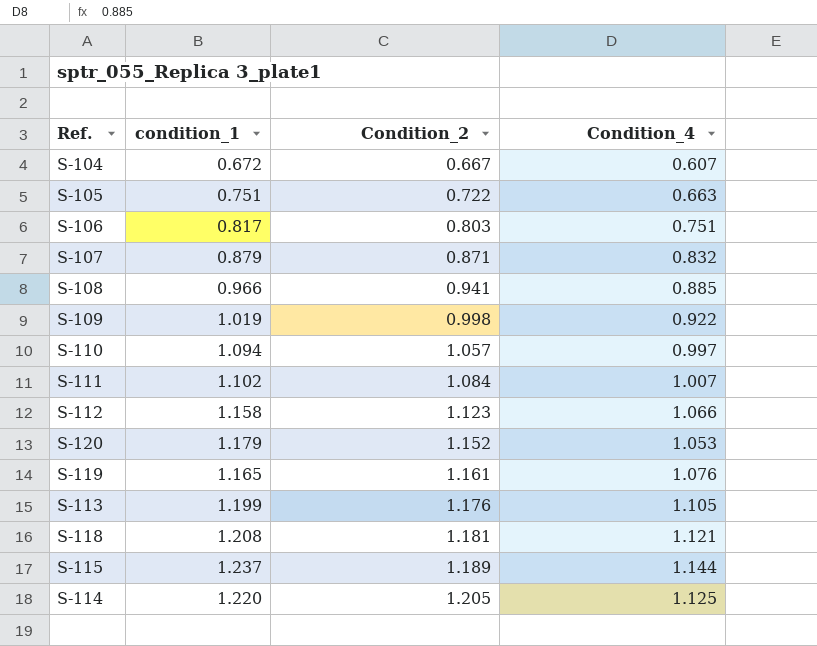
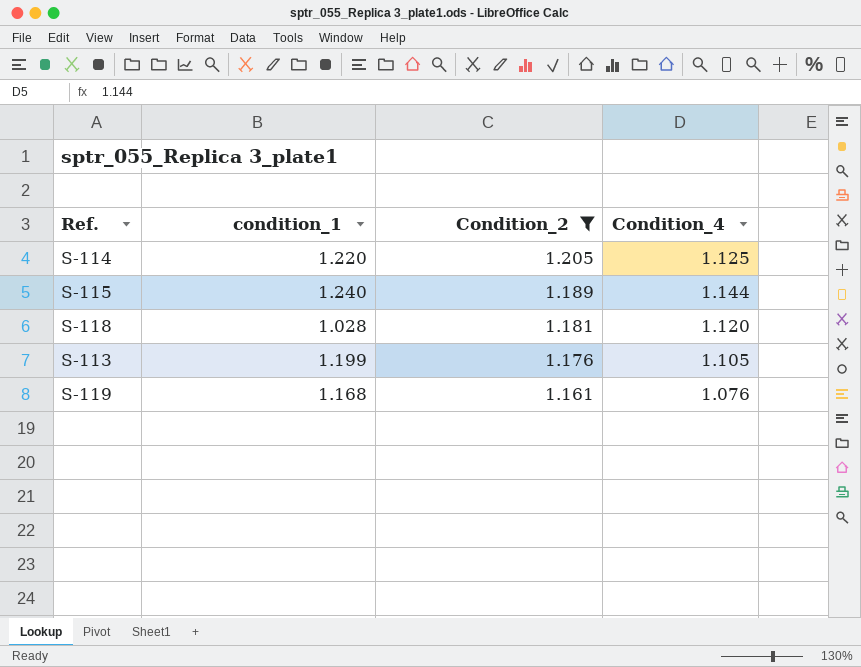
filter: none -> Condition_2 >= 1.161
row order: Condition_2 ascending -> Condition_2 descending
S-115 | condition_1: 1.237 -> 1.240
S-118 | condition_1: 1.208 -> 1.028
S-118 | Condition_4: 1.121 -> 1.120
S-119 | condition_1: 1.165 -> 1.168

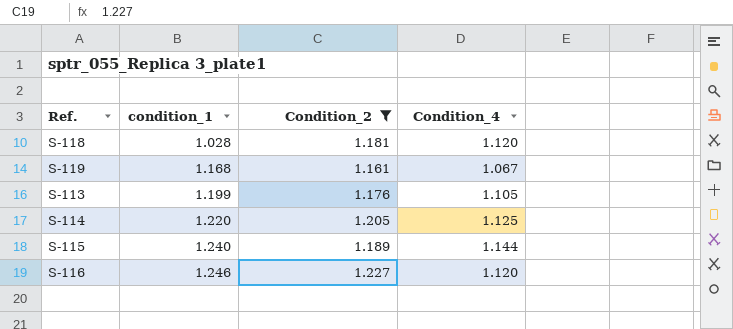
row order: Condition_2 descending -> condition_1 ascending
S-119 | Condition_4: 1.076 -> 1.067
row S-116: none -> 1.246 | 1.227 | 1.120

